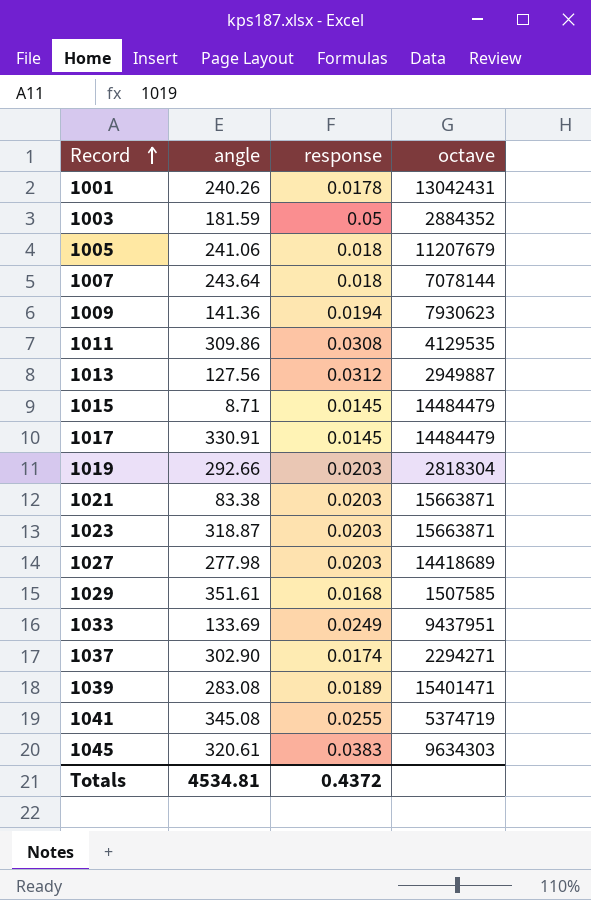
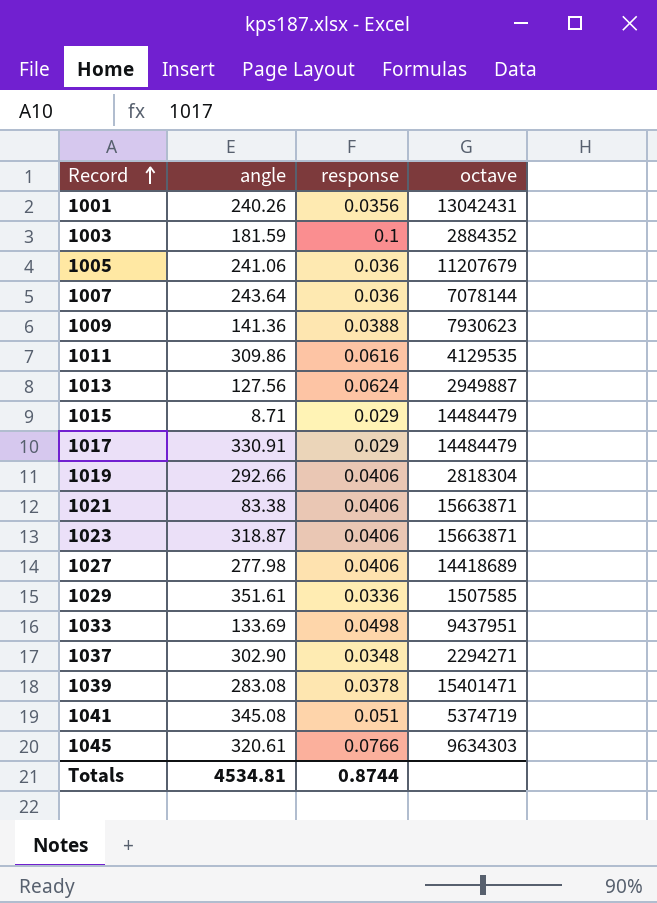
1001 | response: 0.0178 -> 0.0356
1003 | response: 0.05 -> 0.1
1005 | response: 0.018 -> 0.036
1007 | response: 0.018 -> 0.036
1009 | response: 0.0194 -> 0.0388
1011 | response: 0.0308 -> 0.0616
1013 | response: 0.0312 -> 0.0624
1015 | response: 0.0145 -> 0.029
1017 | response: 0.0145 -> 0.029
1019 | response: 0.0203 -> 0.0406
1021 | response: 0.0203 -> 0.0406
1023 | response: 0.0203 -> 0.0406
1027 | response: 0.0203 -> 0.0406
1029 | response: 0.0168 -> 0.0336
1033 | response: 0.0249 -> 0.0498
1037 | response: 0.0174 -> 0.0348
1039 | response: 0.0189 -> 0.0378
1041 | response: 0.0255 -> 0.051
1045 | response: 0.0383 -> 0.0766
Totals | response: 0.4372 -> 0.8744

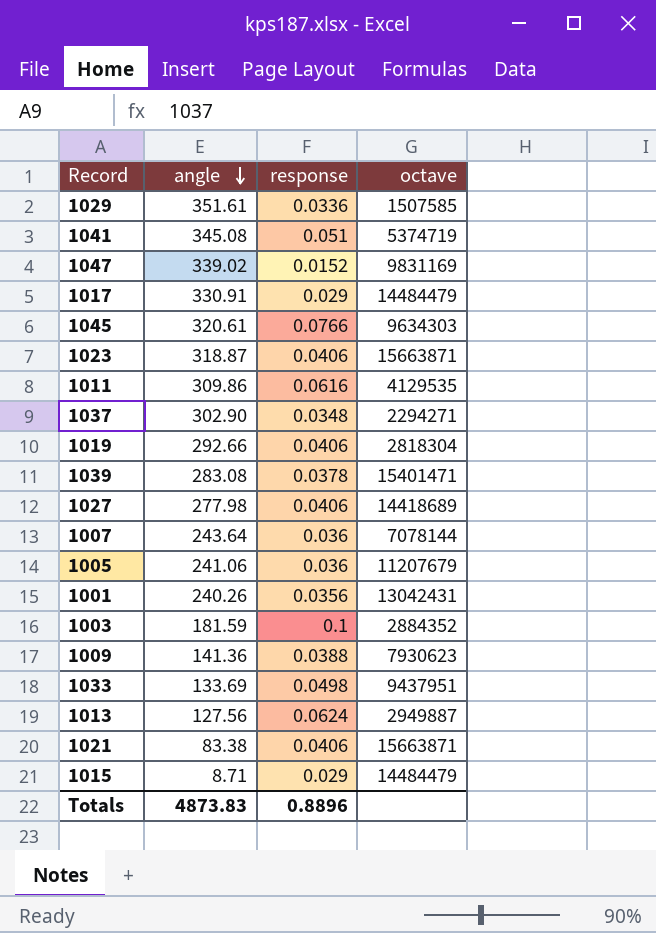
row order: Record ascending -> angle descending
row 1047: none -> 339.02 | 0.0152 | 9831169
Totals | angle: 4534.81 -> 4873.83
Totals | response: 0.8744 -> 0.8896

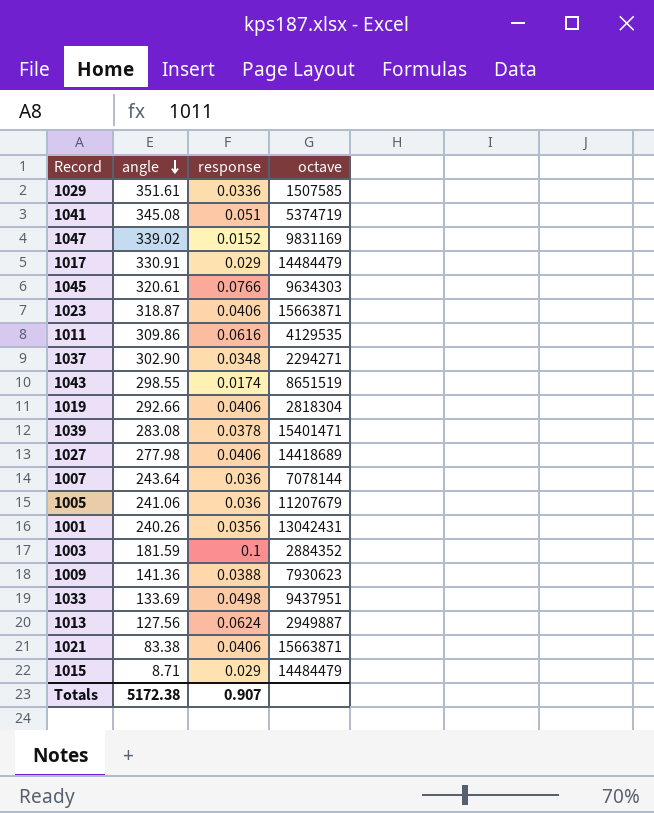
row 1043: none -> 298.55 | 0.0174 | 8651519
Totals | angle: 4873.83 -> 5172.38
Totals | response: 0.8896 -> 0.907

